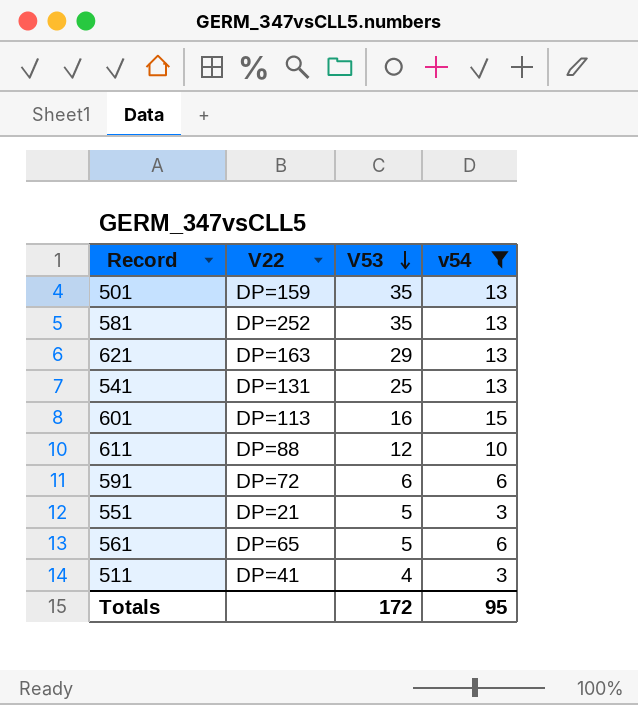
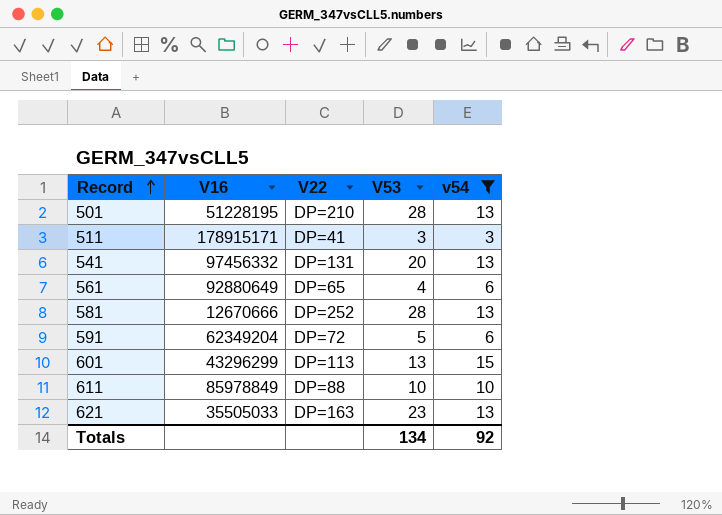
row order: V53 descending -> Record ascending
column V16 | position: none -> 2
row 551: DP=21 | 5 | 3 -> none
501 | V22: DP=159 -> DP=210
501 | V53: 35 -> 28
511 | V53: 4 -> 3
541 | V53: 25 -> 20
561 | V53: 5 -> 4
581 | V53: 35 -> 28
591 | V53: 6 -> 5
601 | V53: 16 -> 13
611 | V53: 12 -> 10
621 | V53: 29 -> 23
Totals | V53: 172 -> 134
Totals | v54: 95 -> 92

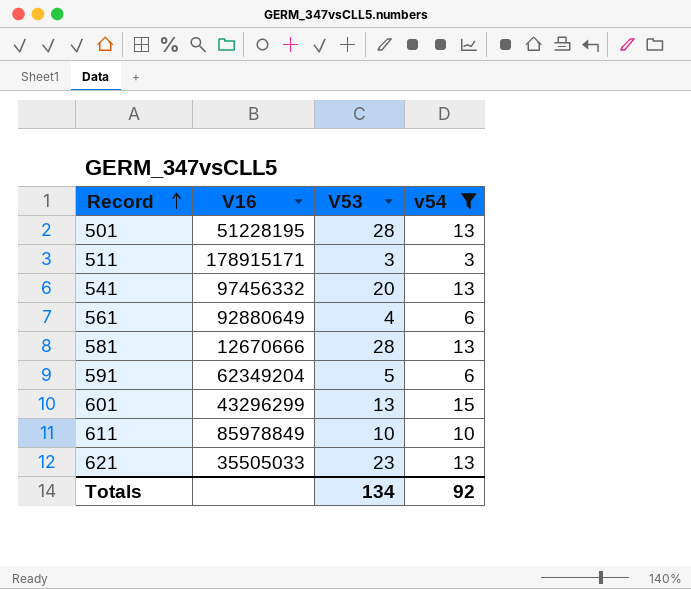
column V22 | position: 3 -> none

